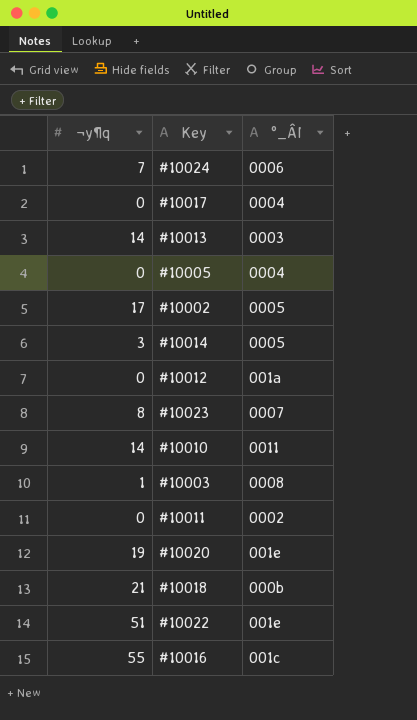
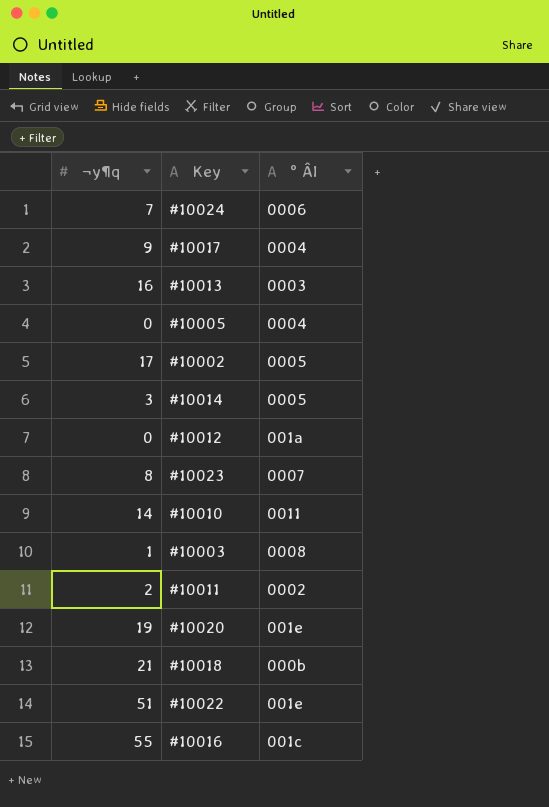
column name: °_ÂI -> ° ÂI
#10017 | ¬y¶q: 0 -> 9
#10013 | ¬y¶q: 14 -> 16
#10011 | ¬y¶q: 0 -> 2

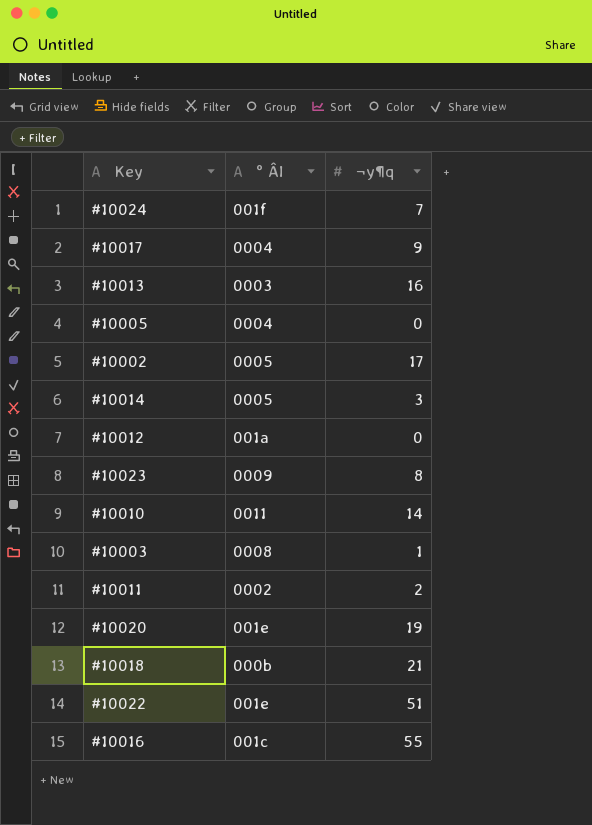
column ¬y¶q | position: 1 -> 3
#10024 | ° ÂI: 0006 -> 001f
#10023 | ° ÂI: 0007 -> 0009

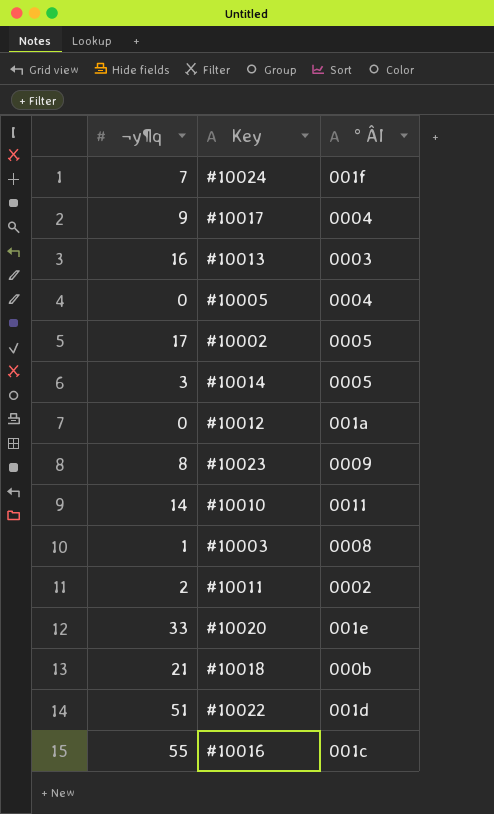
column ¬y¶q | position: 3 -> 1
#10020 | ¬y¶q: 19 -> 33
#10022 | ° ÂI: 001e -> 001d

